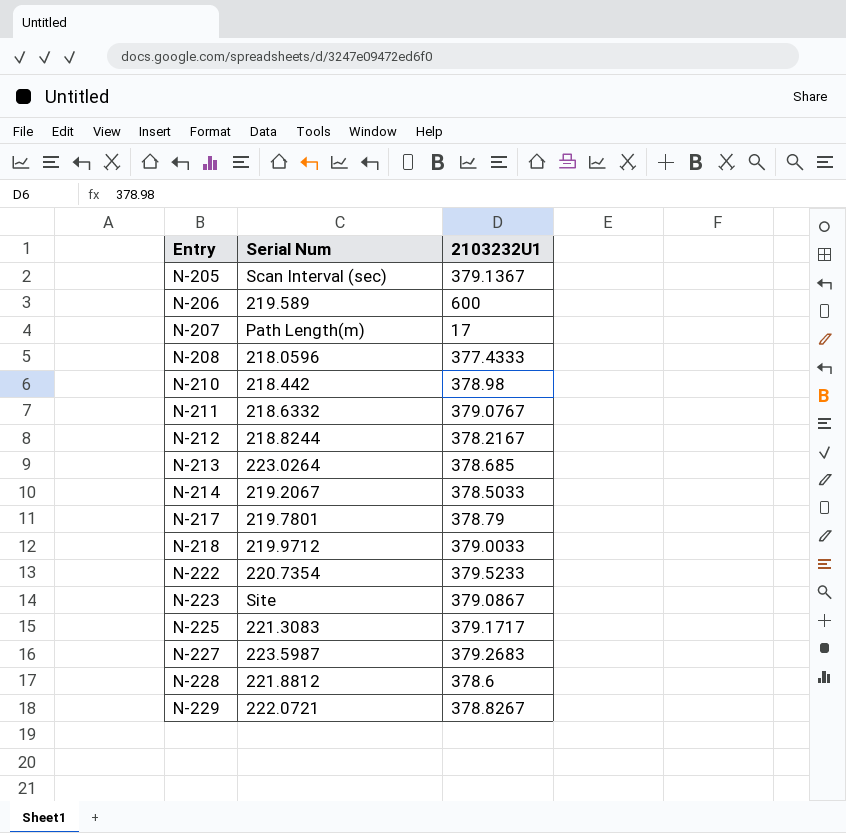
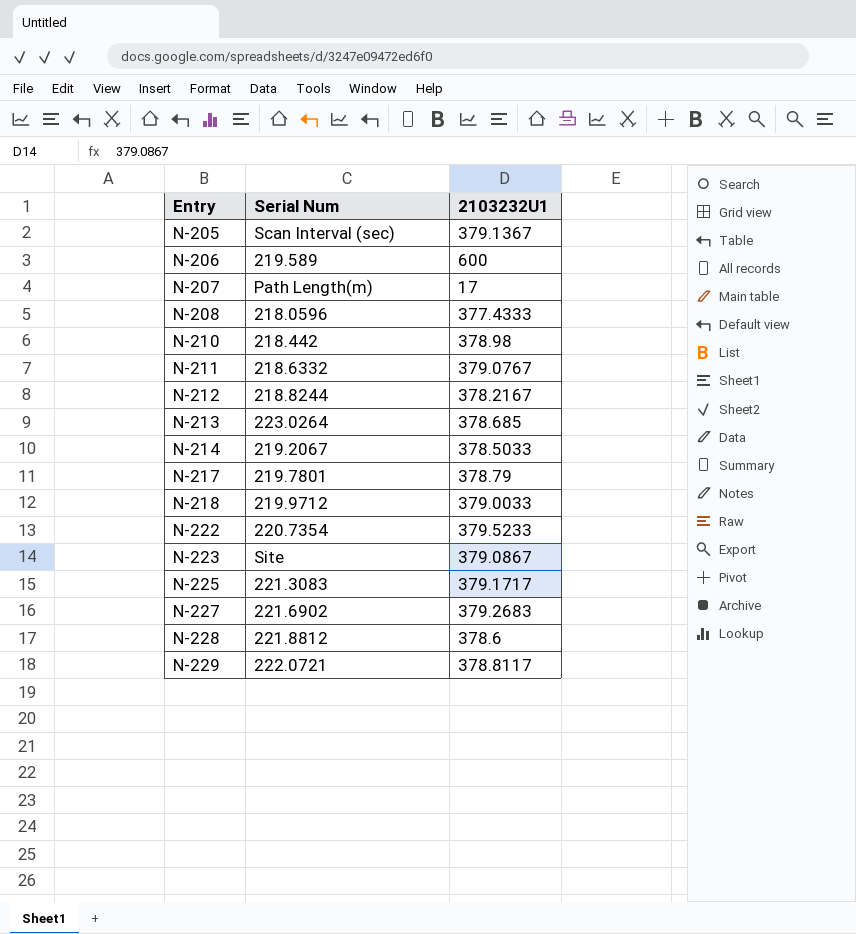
N-227 | Serial Num: 223.5987 -> 221.6902
N-229 | 2103232U1: 378.8267 -> 378.8117

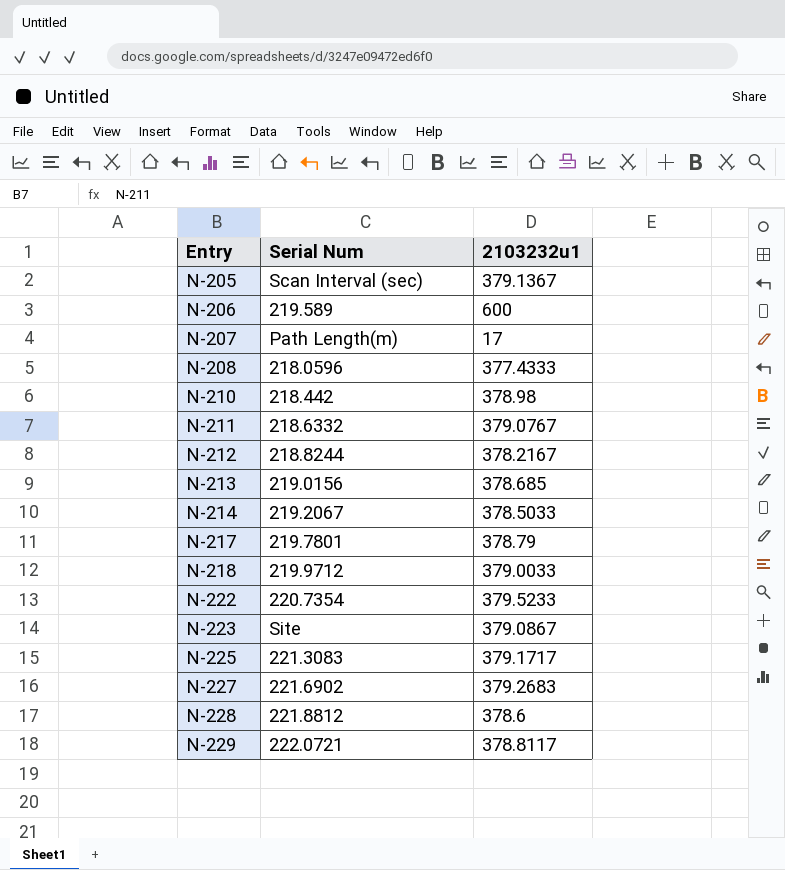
column name: 2103232U1 -> 2103232u1
N-213 | Serial Num: 223.0264 -> 219.0156

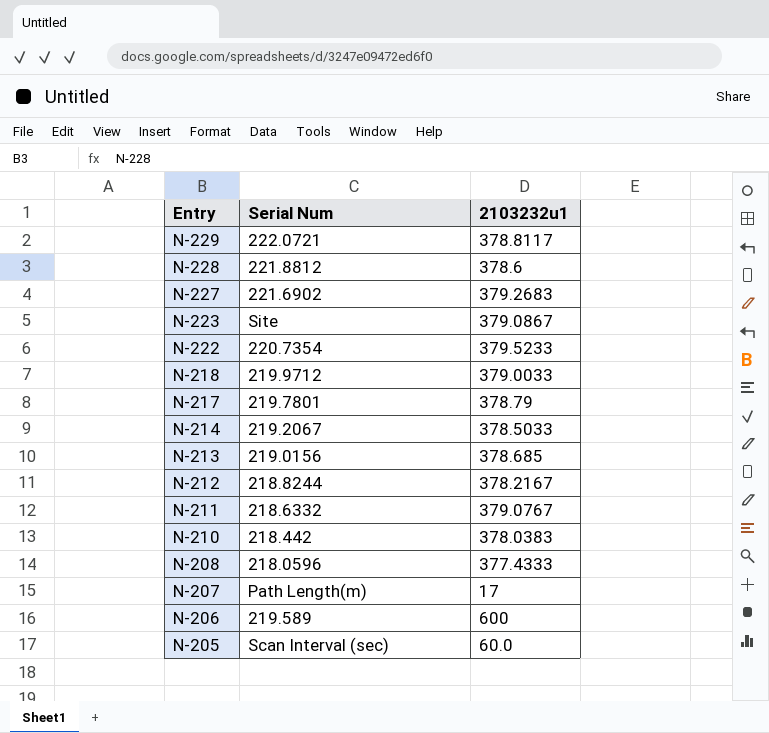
row order: Entry ascending -> Entry descending
row N-225: 221.3083 | 379.1717 -> none
N-210 | 2103232u1: 378.98 -> 378.0383
N-205 | 2103232u1: 379.1367 -> 60.0

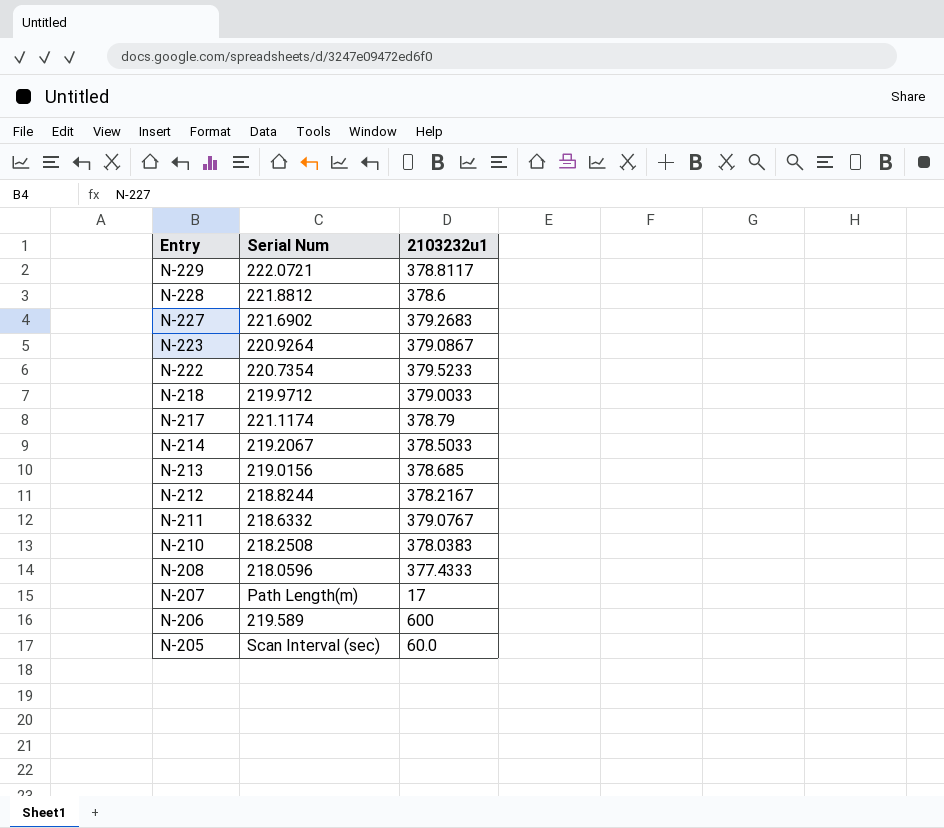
N-223 | Serial Num: Site -> 220.9264
N-217 | Serial Num: 219.7801 -> 221.1174
N-210 | Serial Num: 218.442 -> 218.2508

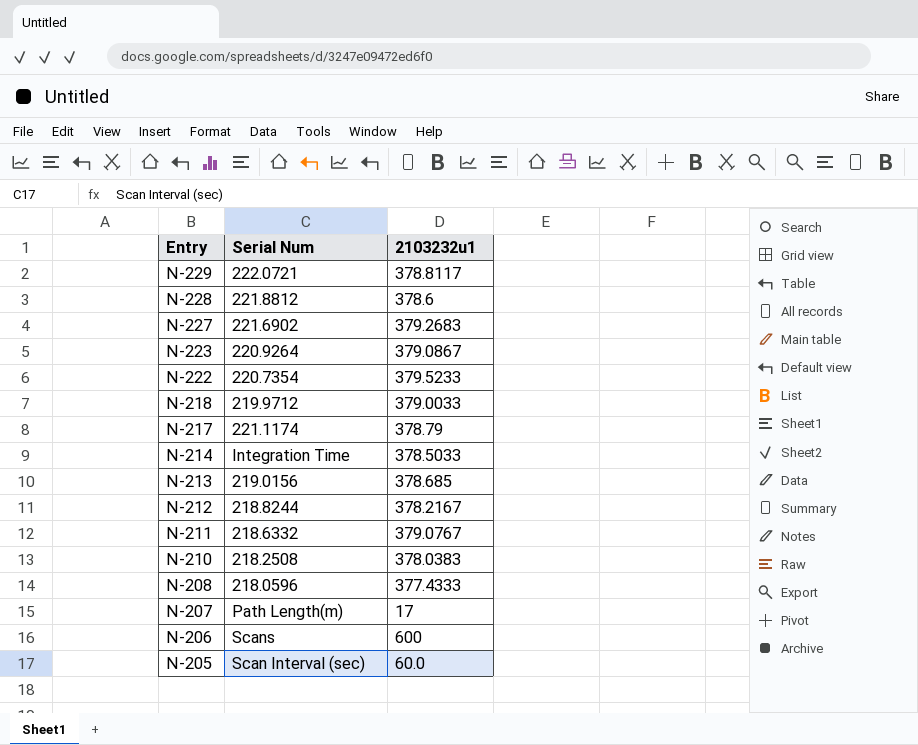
N-214 | Serial Num: 219.2067 -> Integration Time
N-206 | Serial Num: 219.589 -> Scans

